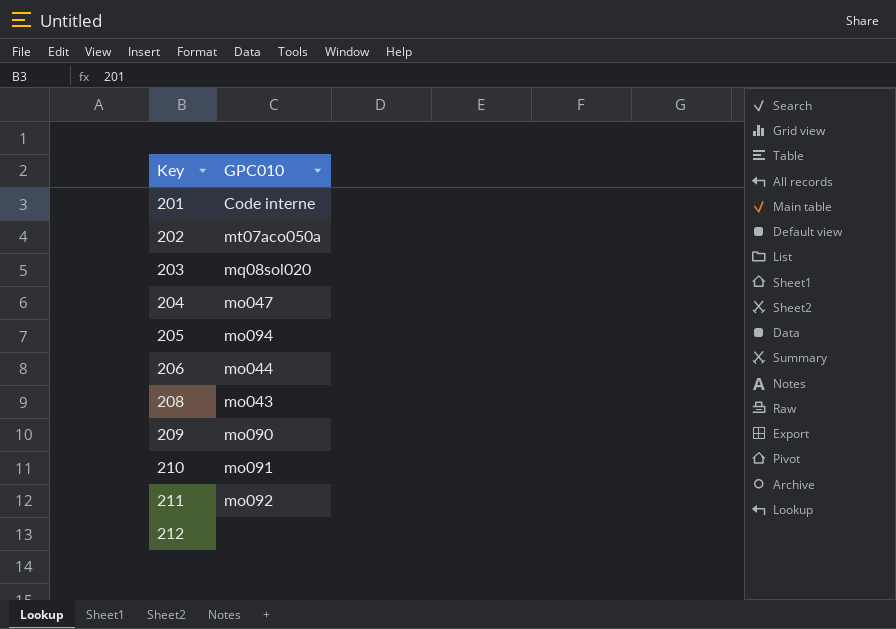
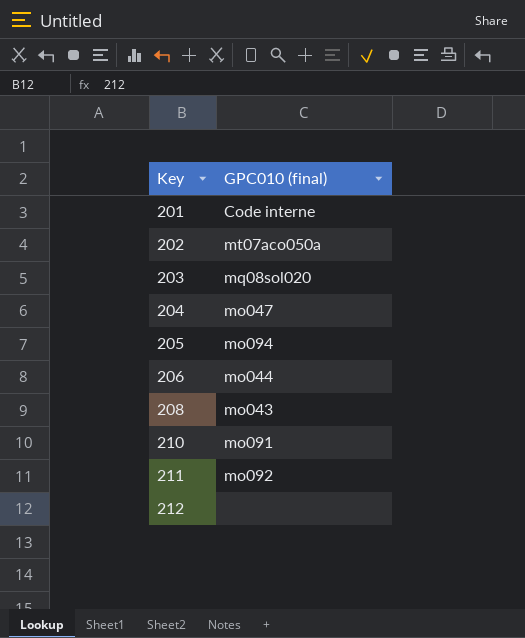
column name: GPC010 -> GPC010 (final)
row 209: mo090 -> none

